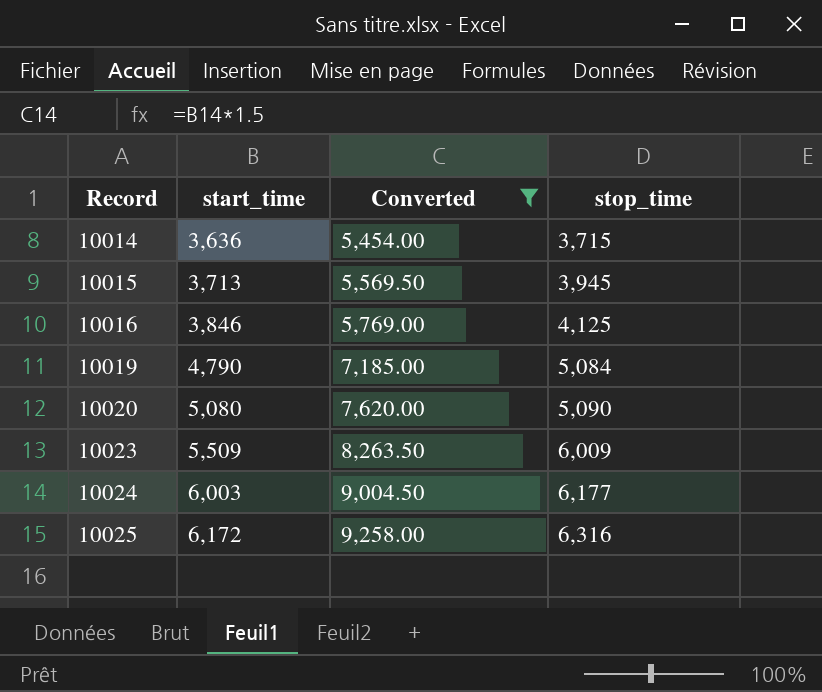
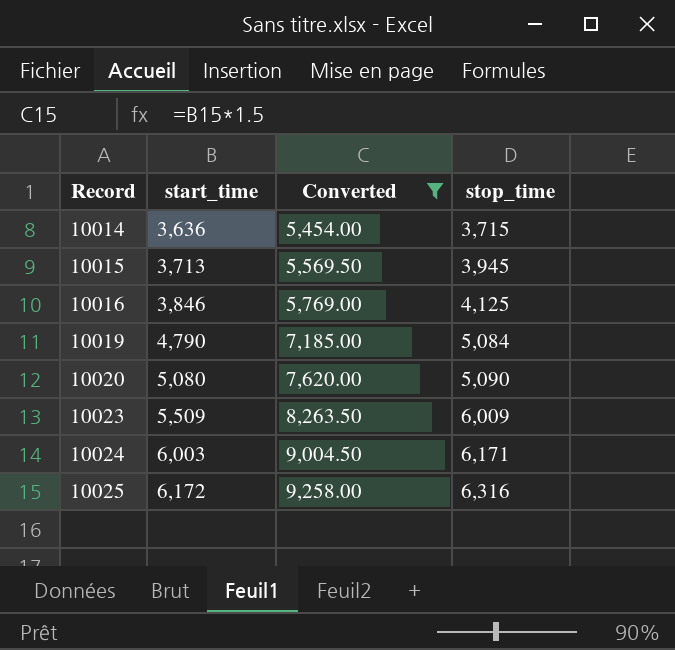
10024 | stop_time: 6,177 -> 6,171

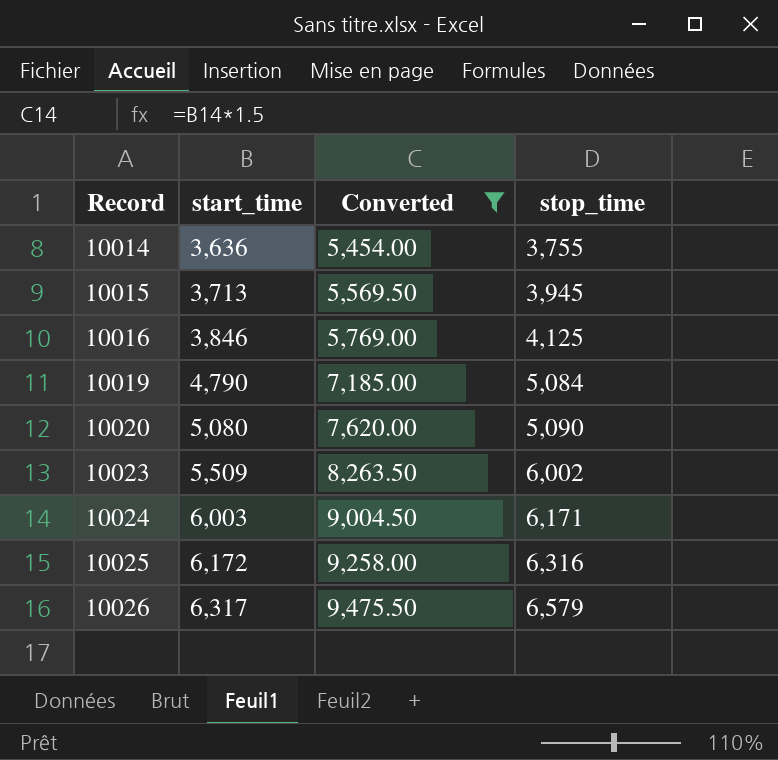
10014 | stop_time: 3,715 -> 3,755
10023 | stop_time: 6,009 -> 6,002
row 10026: none -> 6,317 | 9,475.50 | 6,579

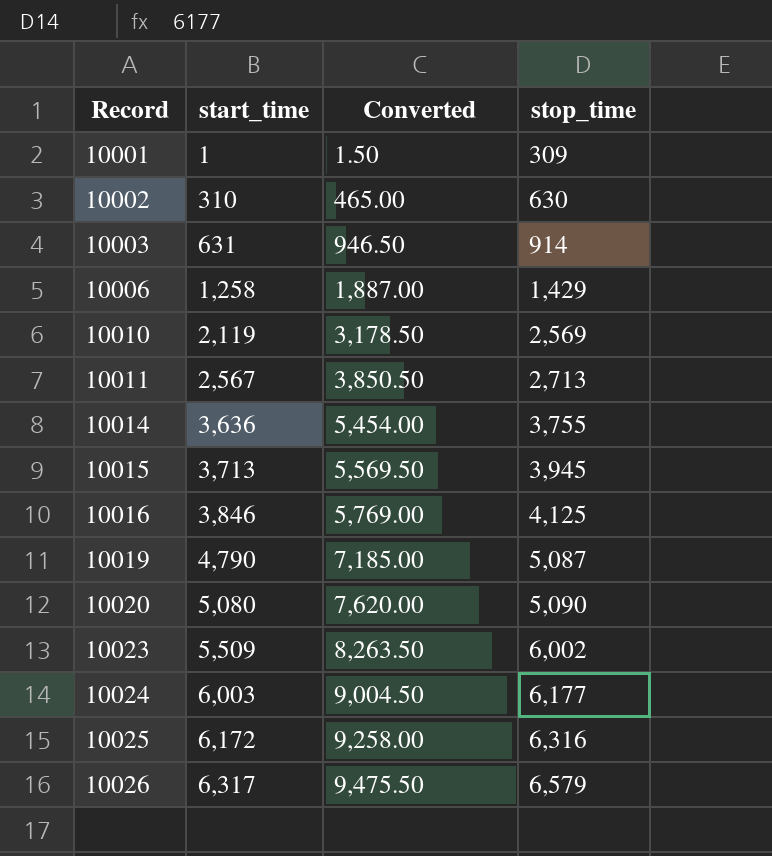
filter: Converted >= 5,454.00 -> none
10019 | stop_time: 5,084 -> 5,087
10024 | stop_time: 6,171 -> 6,177

